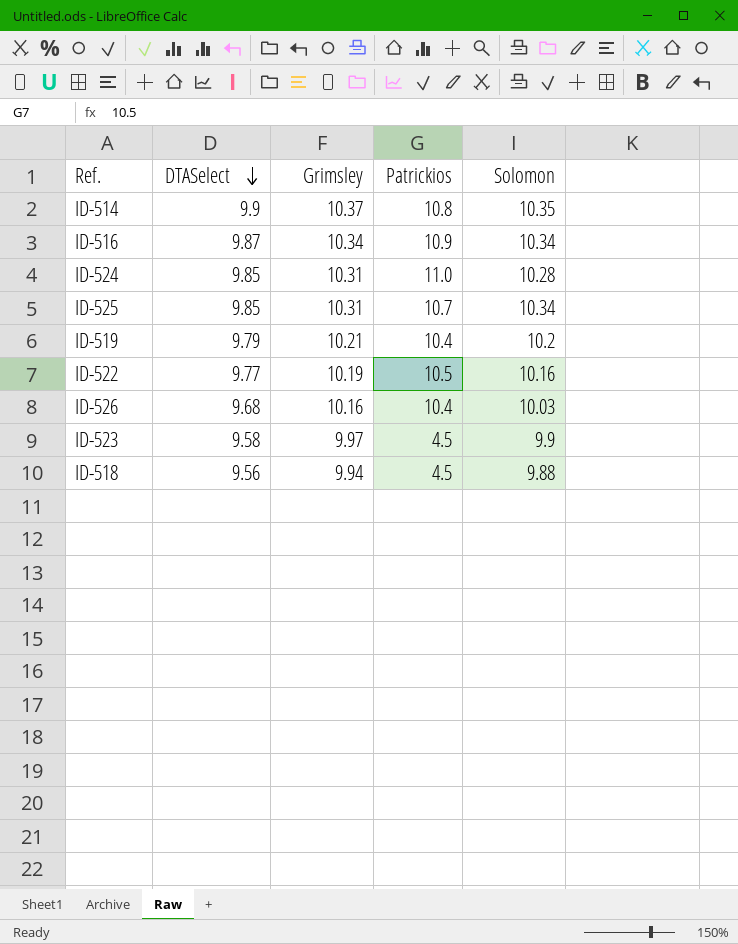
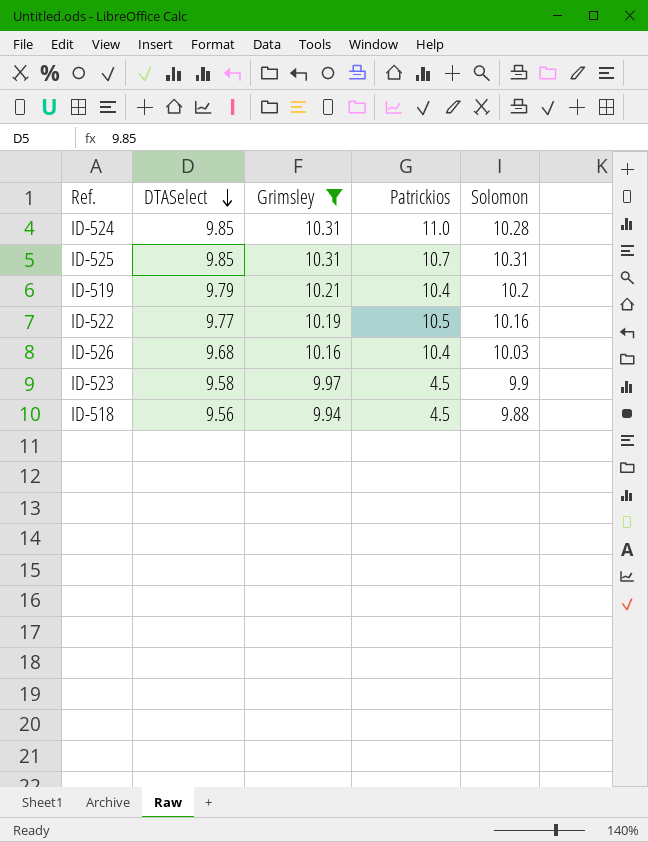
filter: none -> Grimsley <= 10.31
ID-525 | Solomon: 10.34 -> 10.31

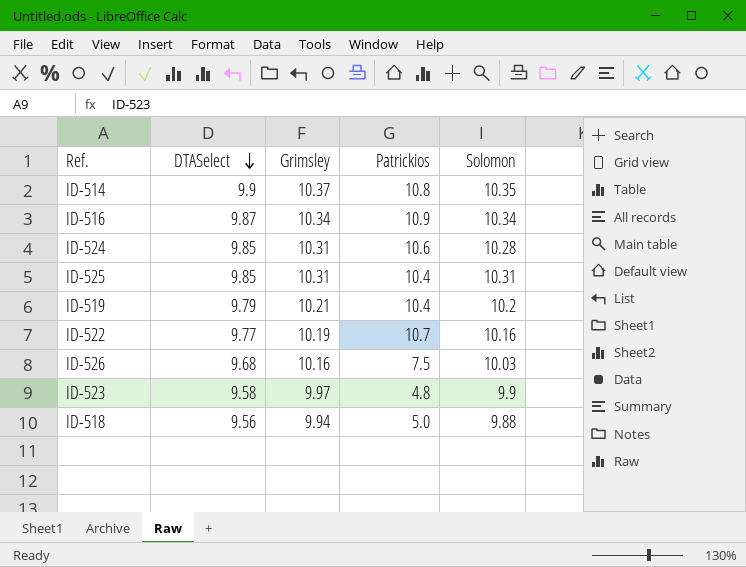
filter: Grimsley <= 10.31 -> none
ID-524 | Patrickios: 11.0 -> 10.6
ID-525 | Patrickios: 10.7 -> 10.4
ID-522 | Patrickios: 10.5 -> 10.7
ID-526 | Patrickios: 10.4 -> 7.5
ID-523 | Patrickios: 4.5 -> 4.8
ID-518 | Patrickios: 4.5 -> 5.0

